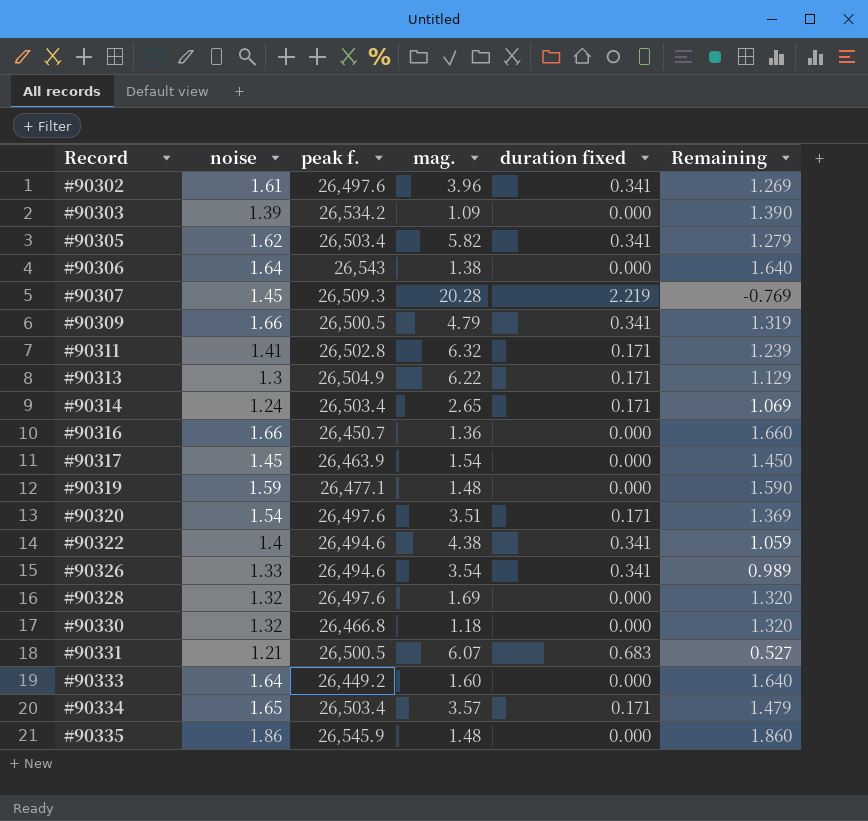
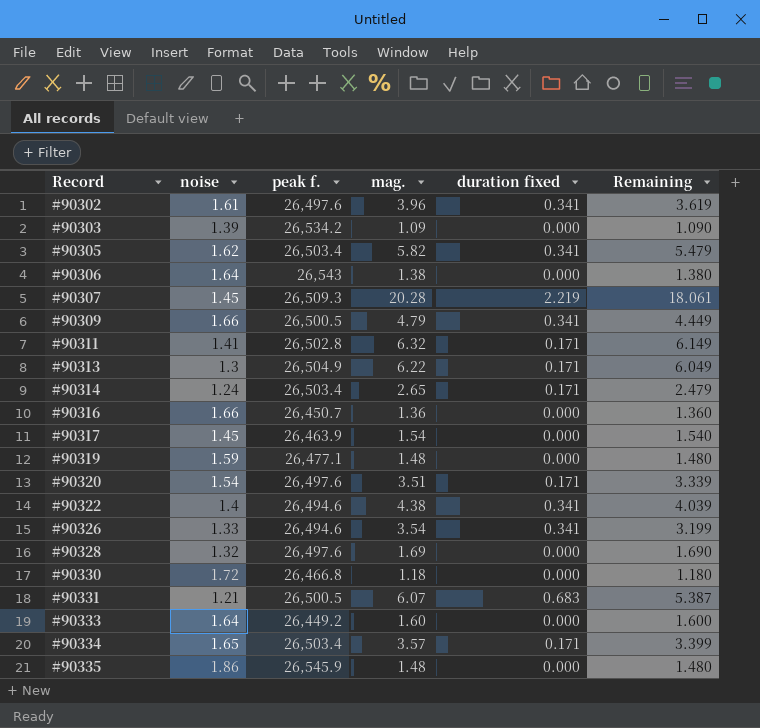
column Remaining | formula: [noise] - [duration fixed] -> [mag.] - [duration fixed]
#90330 | noise: 1.32 -> 1.72

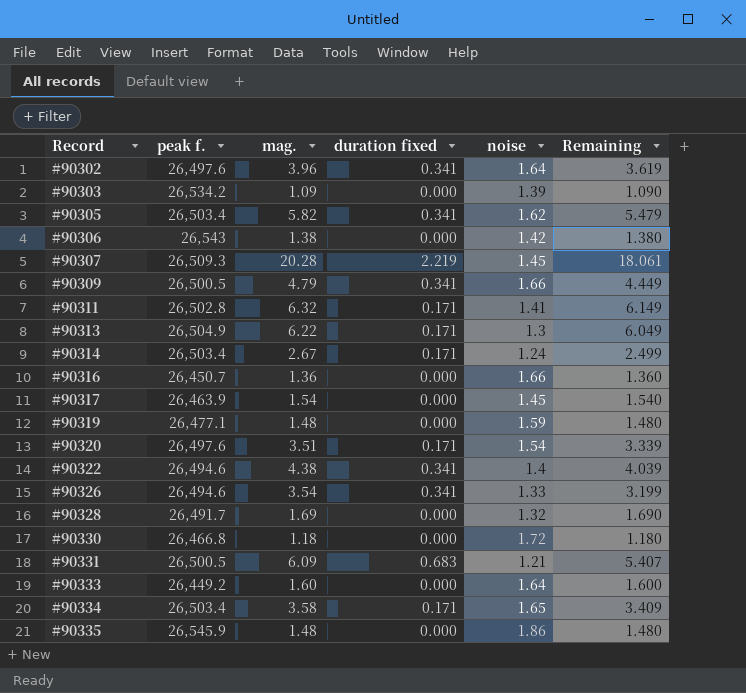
column noise | position: 2 -> 5
#90302 | noise: 1.61 -> 1.64
#90306 | noise: 1.64 -> 1.42
#90314 | mag.: 2.65 -> 2.67
#90314 | Remaining: 2.479 -> 2.499
#90328 | peak f.: 26,497.6 -> 26,491.7
#90331 | mag.: 6.07 -> 6.09
#90331 | Remaining: 5.387 -> 5.407
#90334 | mag.: 3.57 -> 3.58
#90334 | Remaining: 3.399 -> 3.409

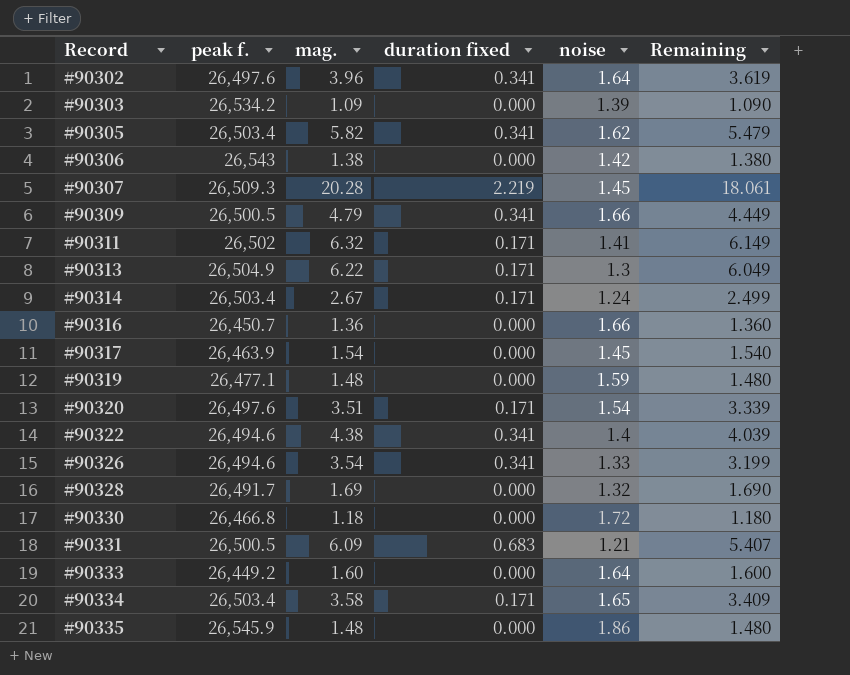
#90311 | peak f.: 26,502.8 -> 26,502

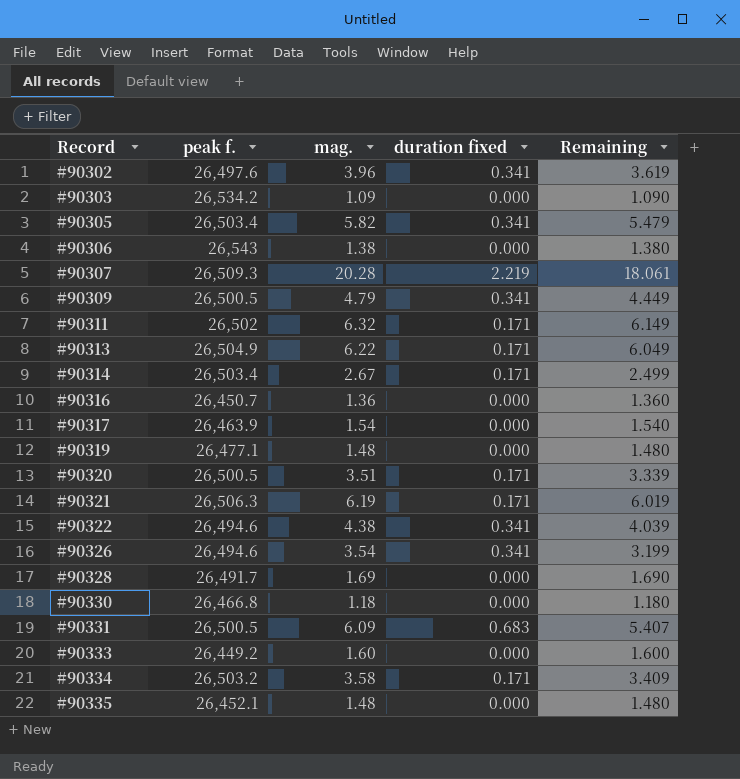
column noise | position: 5 -> none
#90320 | peak f.: 26,497.6 -> 26,500.5
row #90321: none -> 26,506.3 | 6.19 | 0.171 | 6.019
#90334 | peak f.: 26,503.4 -> 26,503.2
#90335 | peak f.: 26,545.9 -> 26,452.1

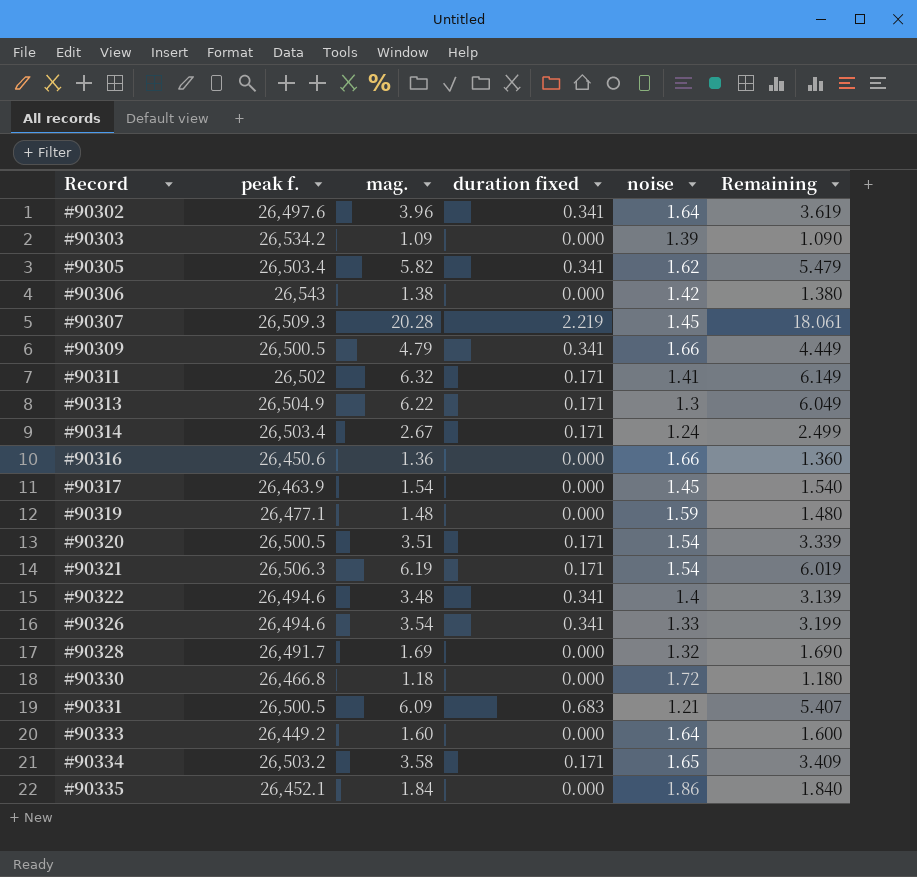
column noise | position: none -> 5
#90316 | peak f.: 26,450.7 -> 26,450.6
#90322 | mag.: 4.38 -> 3.48
#90322 | Remaining: 4.039 -> 3.139
#90335 | mag.: 1.48 -> 1.84
#90335 | Remaining: 1.480 -> 1.840

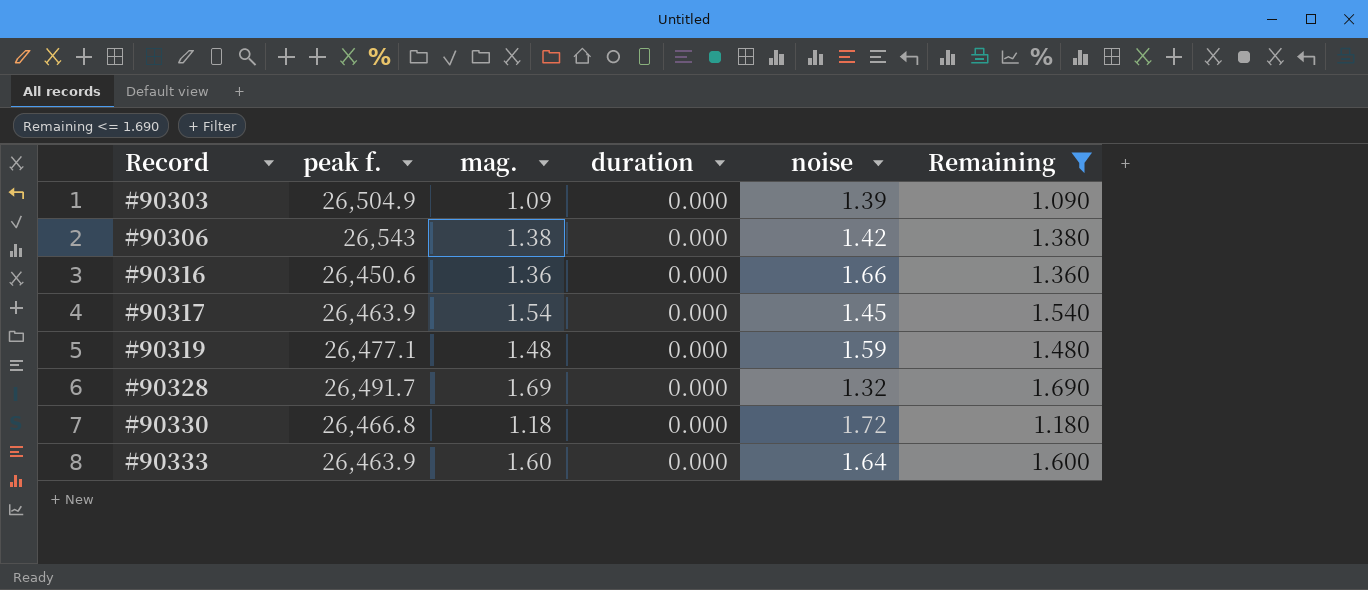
filter: none -> Remaining <= 1.690
column name: duration fixed -> duration
#90303 | peak f.: 26,534.2 -> 26,504.9
#90333 | peak f.: 26,449.2 -> 26,463.9

